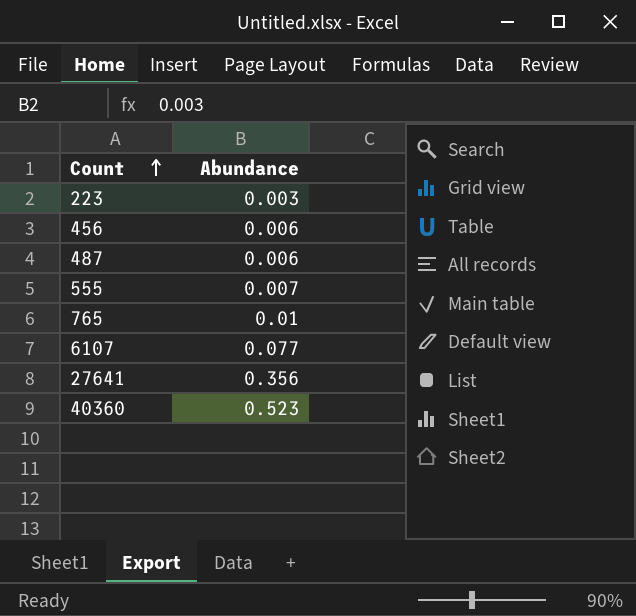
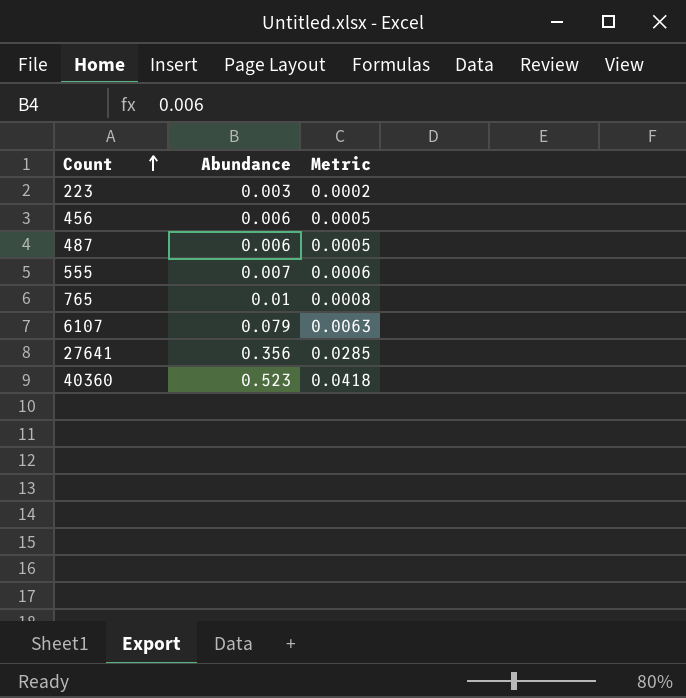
column Metric | formula: none -> [Abundance] * 0.08
6107 | Abundance: 0.077 -> 0.079

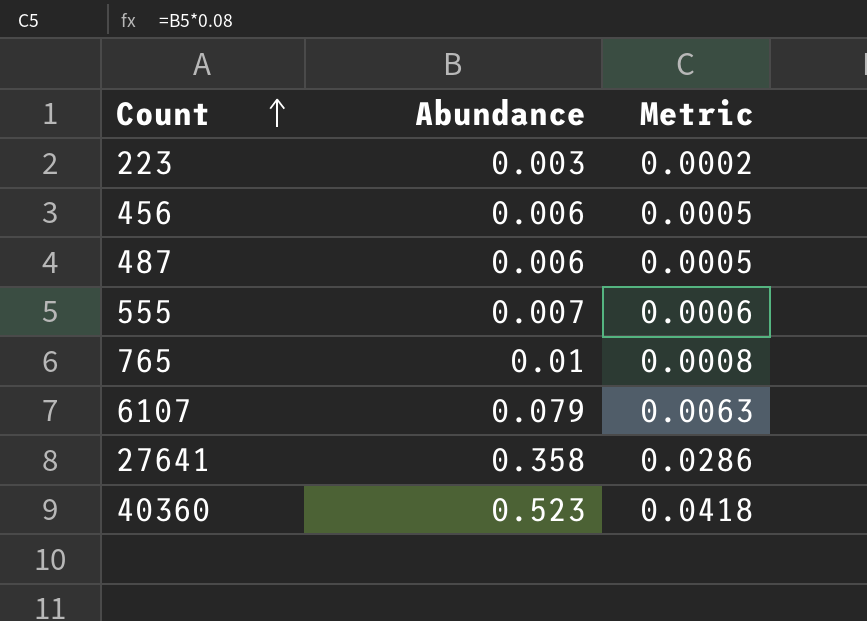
27641 | Abundance: 0.356 -> 0.358
27641 | Metric: 0.0285 -> 0.0286

